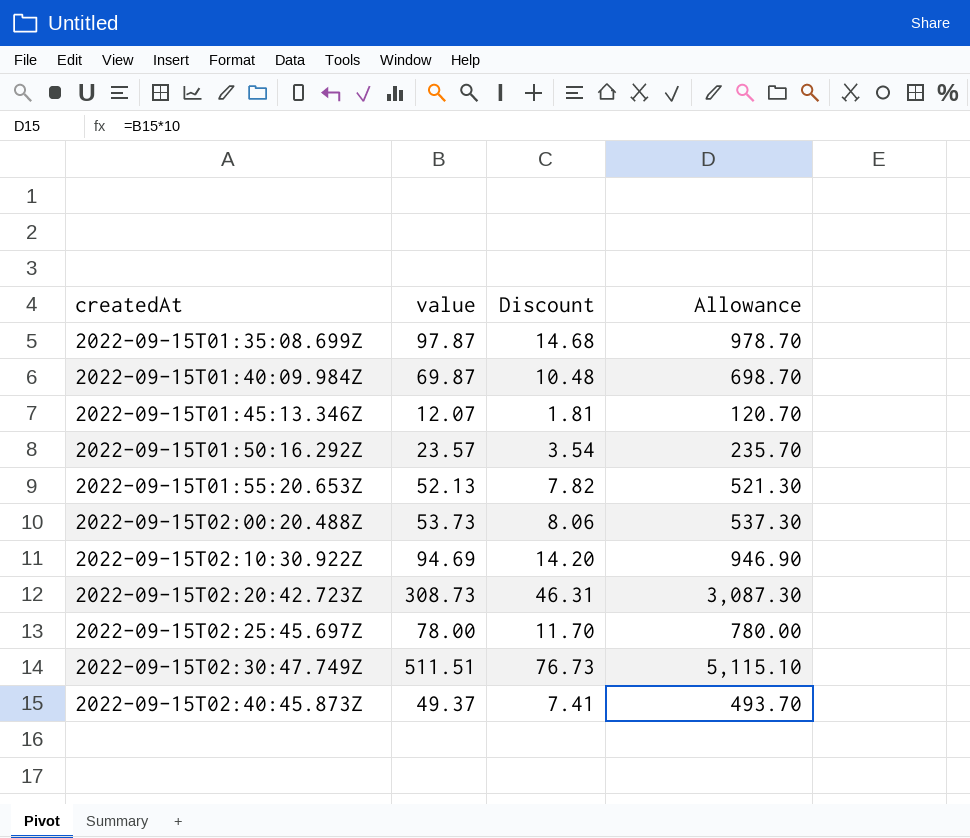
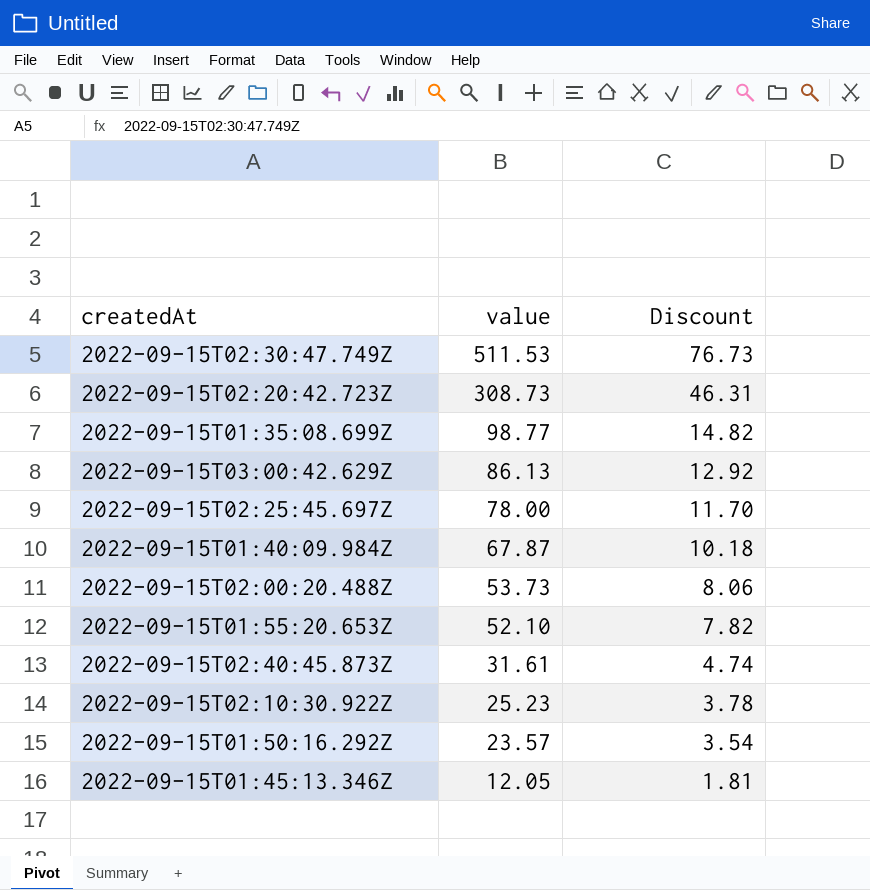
row order: createdAt ascending -> value descending
column Allowance | formula: [value] * 10 -> none
2022-09-15T02:30:47.749Z | value: 511.51 -> 511.53
2022-09-15T01:35:08.699Z | value: 97.87 -> 98.77
2022-09-15T01:35:08.699Z | Discount: 14.68 -> 14.82
row 2022-09-15T03:00:42.629Z: none -> 86.13 | 12.92
2022-09-15T01:40:09.984Z | value: 69.87 -> 67.87
2022-09-15T01:40:09.984Z | Discount: 10.48 -> 10.18
2022-09-15T01:55:20.653Z | value: 52.13 -> 52.10
2022-09-15T02:40:45.873Z | value: 49.37 -> 31.61
2022-09-15T02:40:45.873Z | Discount: 7.41 -> 4.74
2022-09-15T02:10:30.922Z | value: 94.69 -> 25.23
2022-09-15T02:10:30.922Z | Discount: 14.20 -> 3.78
2022-09-15T01:45:13.346Z | value: 12.07 -> 12.05

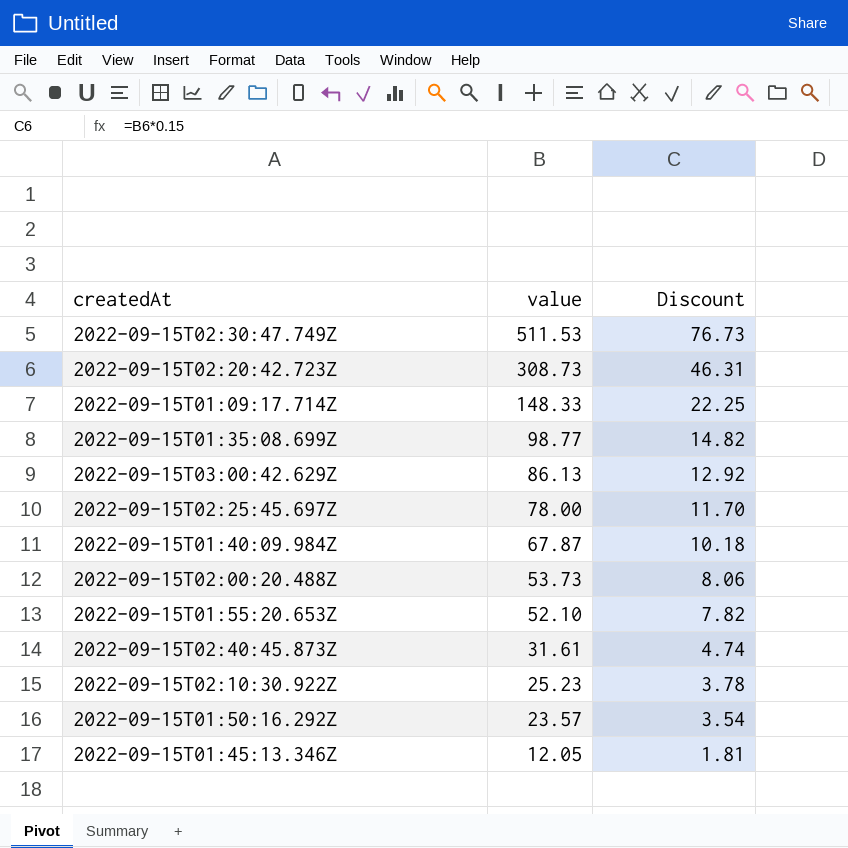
row 2022-09-15T01:09:17.714Z: none -> 148.33 | 22.25

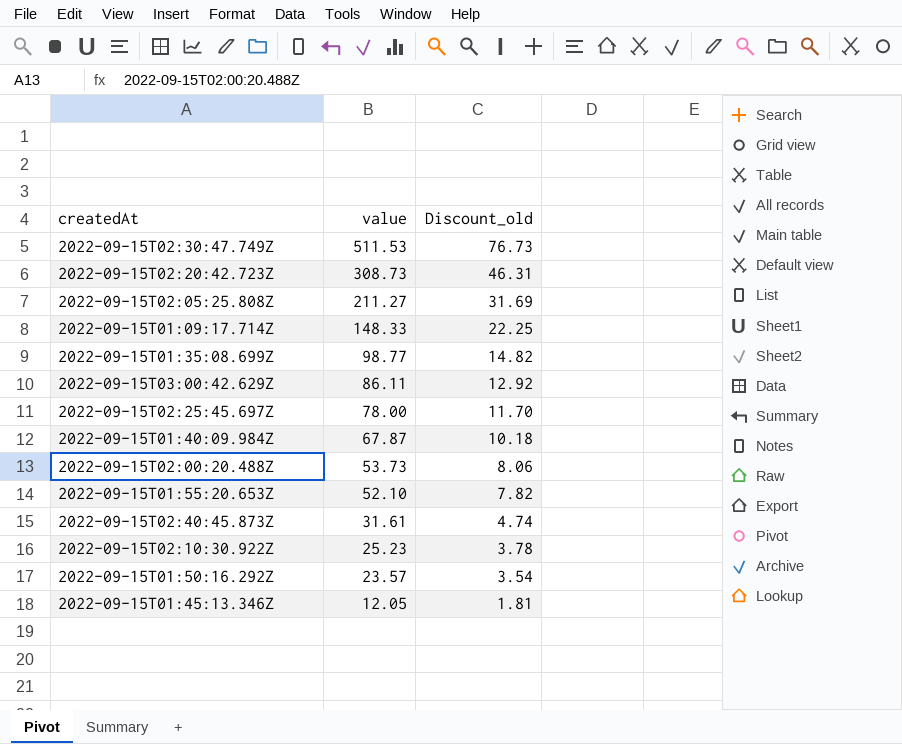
column name: Discount -> Discount_old
row 2022-09-15T02:05:25.808Z: none -> 211.27 | 31.69
2022-09-15T03:00:42.629Z | value: 86.13 -> 86.11

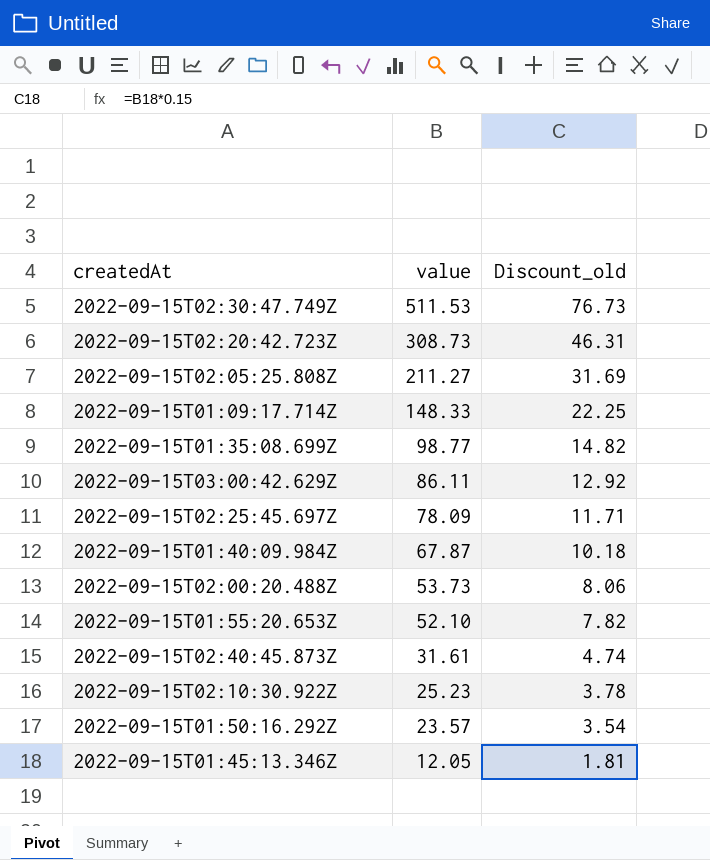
2022-09-15T02:25:45.697Z | value: 78.00 -> 78.09
2022-09-15T02:25:45.697Z | Discount_old: 11.70 -> 11.71

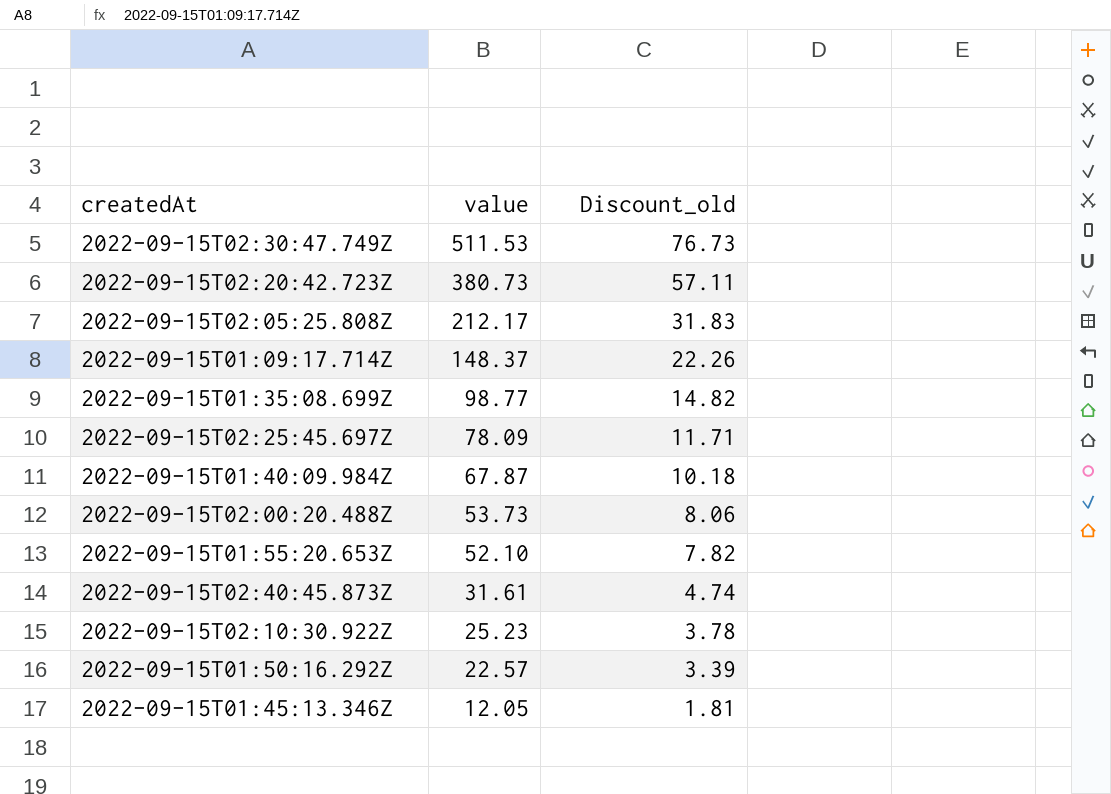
row 2022-09-15T03:00:42.629Z: 86.11 | 12.92 -> none
2022-09-15T02:20:42.723Z | value: 308.73 -> 380.73
2022-09-15T02:20:42.723Z | Discount_old: 46.31 -> 57.11
2022-09-15T02:05:25.808Z | value: 211.27 -> 212.17
2022-09-15T02:05:25.808Z | Discount_old: 31.69 -> 31.83
2022-09-15T01:09:17.714Z | value: 148.33 -> 148.37
2022-09-15T01:09:17.714Z | Discount_old: 22.25 -> 22.26
2022-09-15T01:50:16.292Z | value: 23.57 -> 22.57
2022-09-15T01:50:16.292Z | Discount_old: 3.54 -> 3.39

